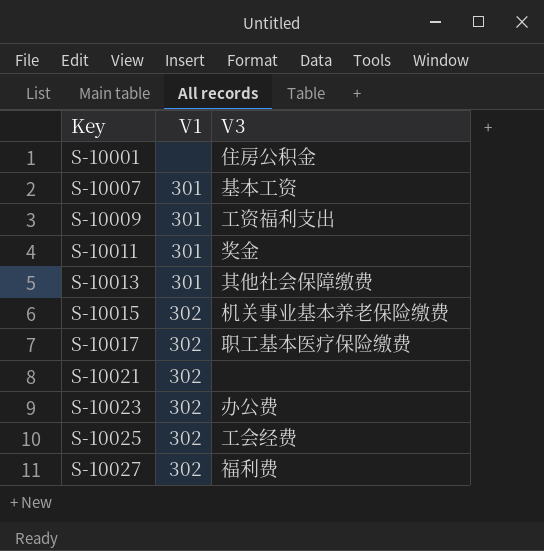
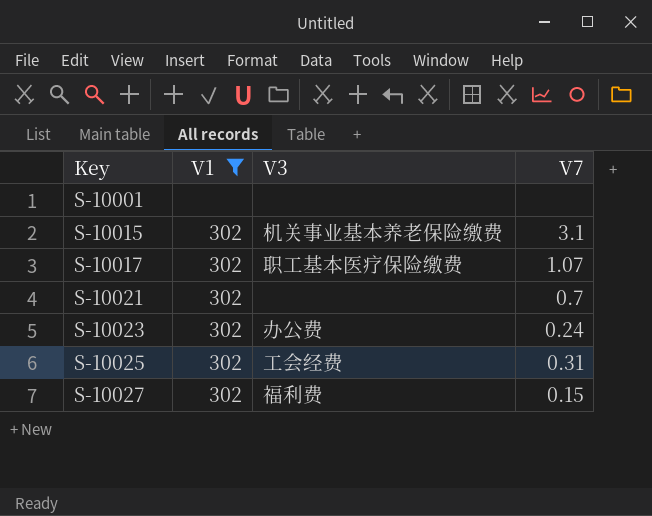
filter: none -> V1 != 301
column V7 | position: none -> 4
S-10001 | V3: 住房公积金 -> none

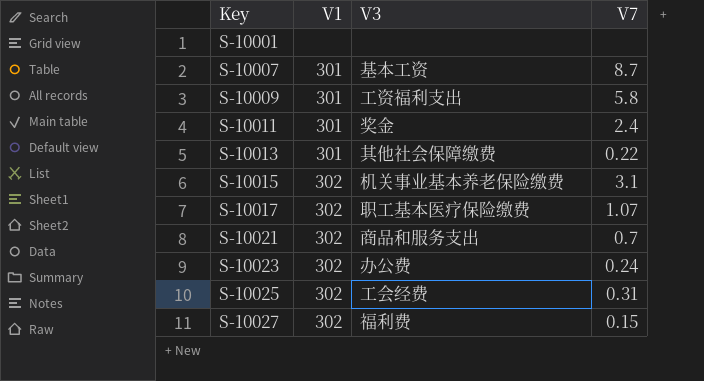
filter: V1 != 301 -> none
S-10021 | V3: none -> 商品和服务支出

